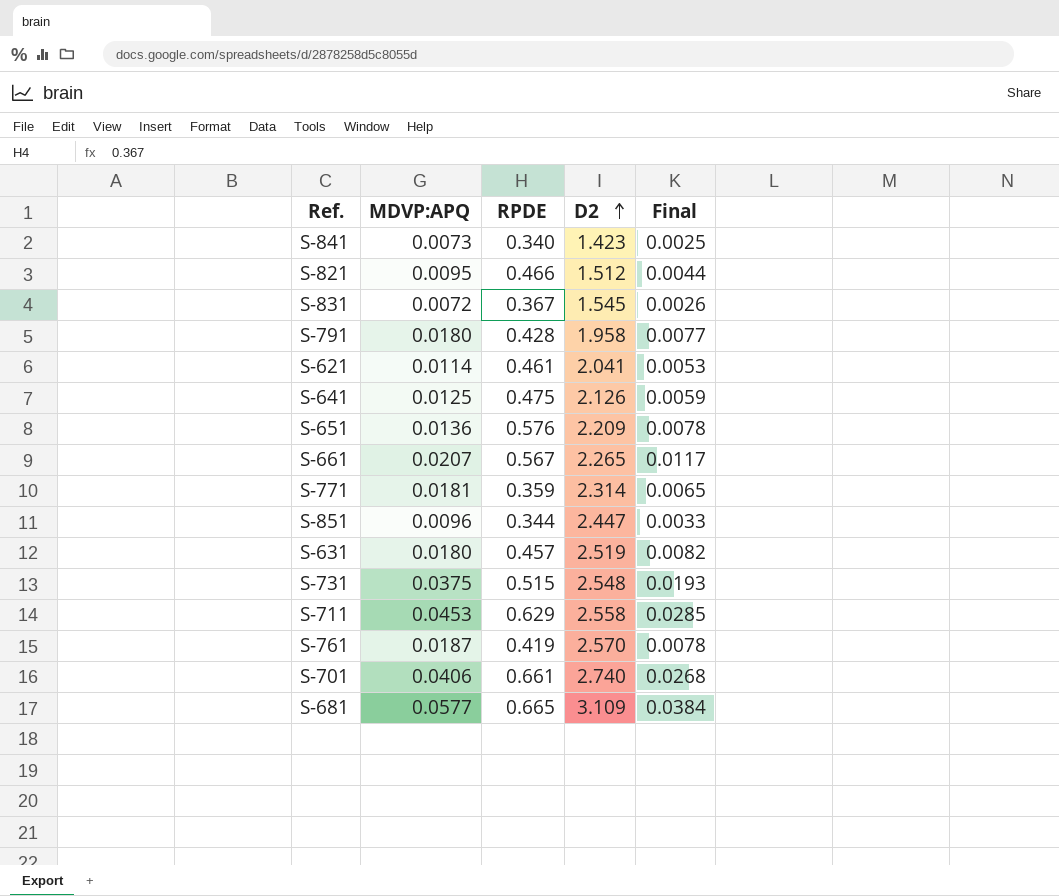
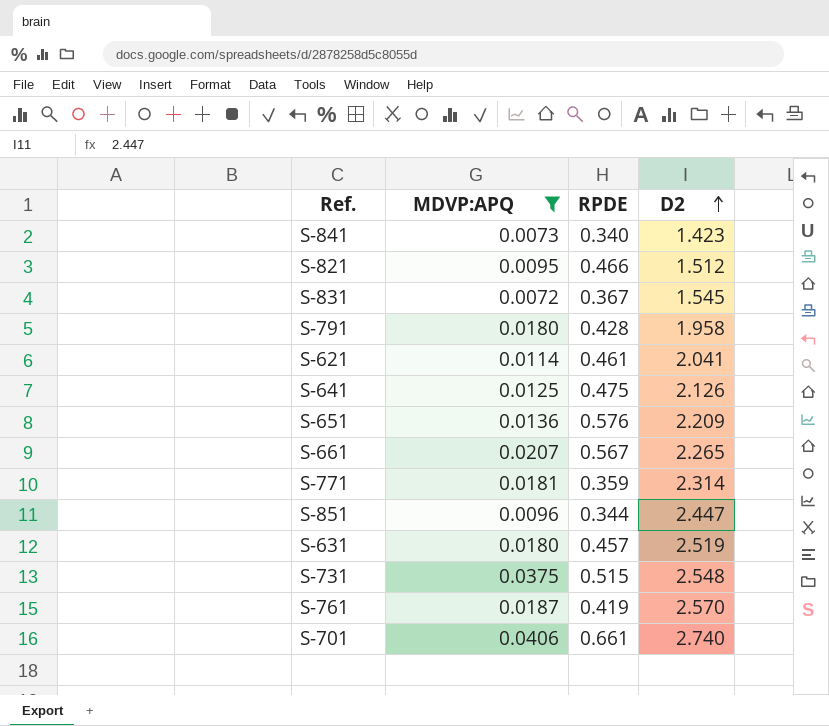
filter: none -> MDVP:APQ <= 0.0406
column Final | formula: [MDVP:APQ] * [RPDE] -> none

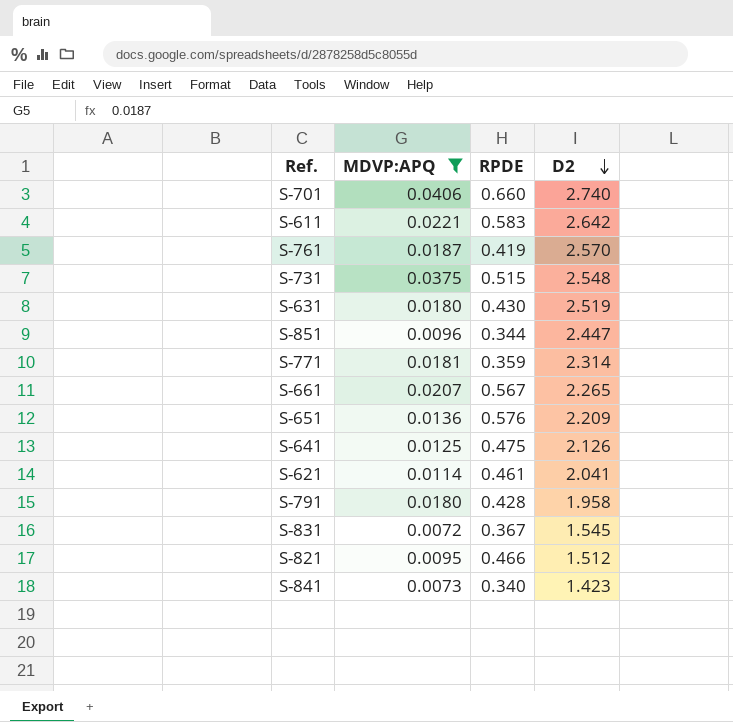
row order: D2 ascending -> D2 descending
S-701 | RPDE: 0.661 -> 0.660
row S-611: none -> 0.0221 | 0.583 | 2.642
S-631 | RPDE: 0.457 -> 0.430

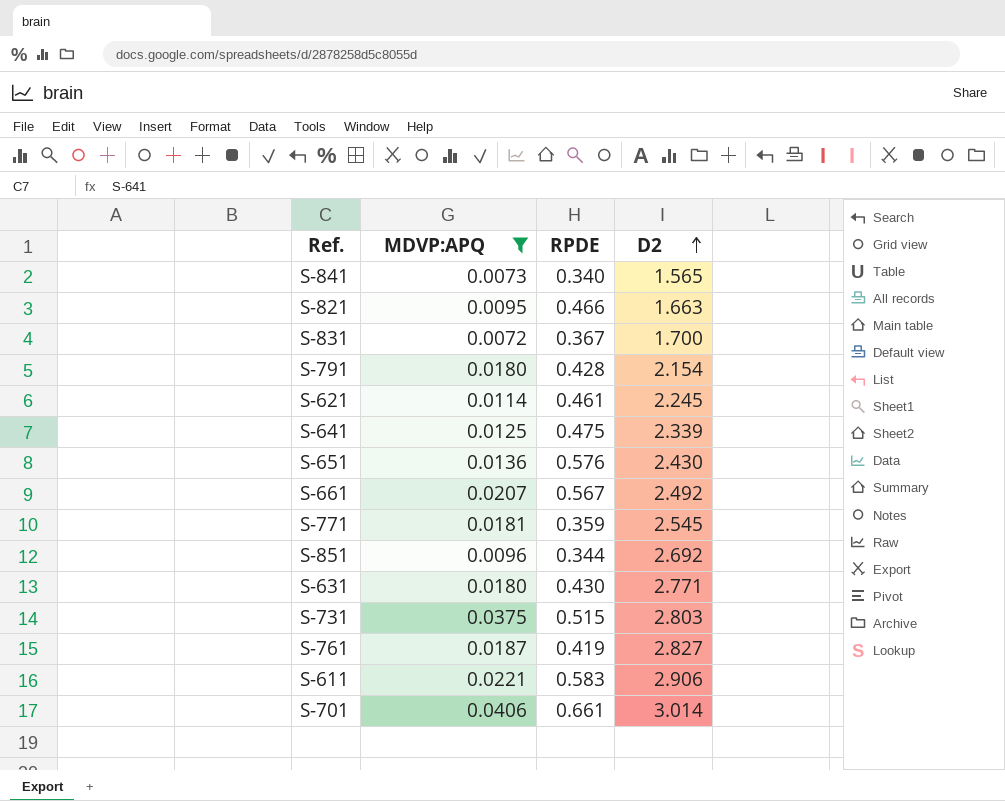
row order: D2 descending -> D2 ascending
S-841 | D2: 1.423 -> 1.565
S-821 | D2: 1.512 -> 1.663
S-831 | D2: 1.545 -> 1.700
S-791 | D2: 1.958 -> 2.154
S-621 | D2: 2.041 -> 2.245
S-641 | D2: 2.126 -> 2.339
S-651 | D2: 2.209 -> 2.430
S-661 | D2: 2.265 -> 2.492
S-771 | D2: 2.314 -> 2.545
S-851 | D2: 2.447 -> 2.692
S-631 | D2: 2.519 -> 2.771
S-731 | D2: 2.548 -> 2.803
S-761 | D2: 2.570 -> 2.827
S-611 | D2: 2.642 -> 2.906
S-701 | RPDE: 0.660 -> 0.661
S-701 | D2: 2.740 -> 3.014

